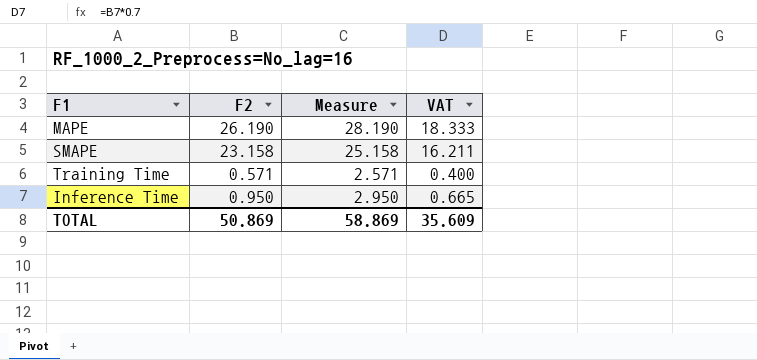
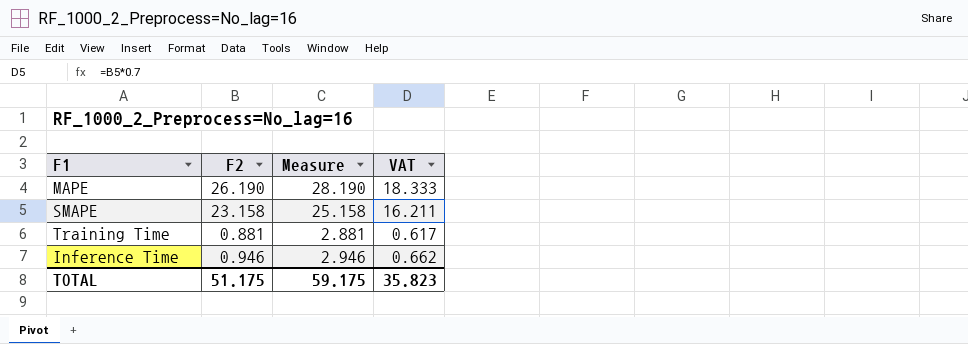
Training Time | F2: 0.571 -> 0.881
Training Time | Measure: 2.571 -> 2.881
Training Time | VAT: 0.400 -> 0.617
Inference Time | F2: 0.950 -> 0.946
Inference Time | Measure: 2.950 -> 2.946
Inference Time | VAT: 0.665 -> 0.662
TOTAL | F2: 50.869 -> 51.175
TOTAL | Measure: 58.869 -> 59.175
TOTAL | VAT: 35.609 -> 35.823

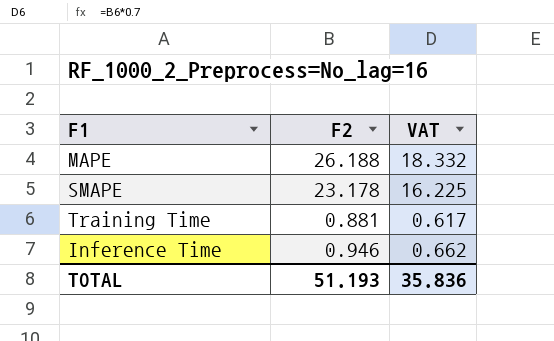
column Measure | formula: [F2] + 2 -> none
MAPE | F2: 26.190 -> 26.188
MAPE | VAT: 18.333 -> 18.332
SMAPE | F2: 23.158 -> 23.178
SMAPE | VAT: 16.211 -> 16.225
TOTAL | F2: 51.175 -> 51.193
TOTAL | VAT: 35.823 -> 35.836

